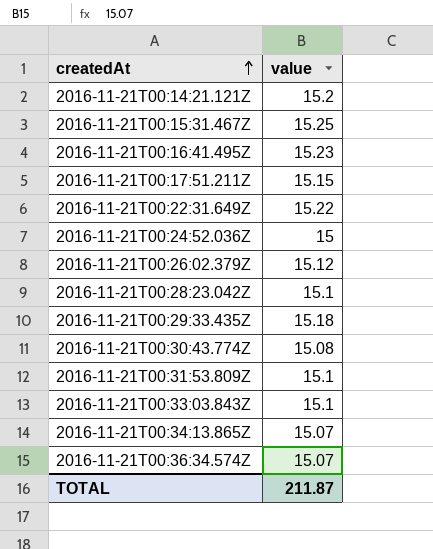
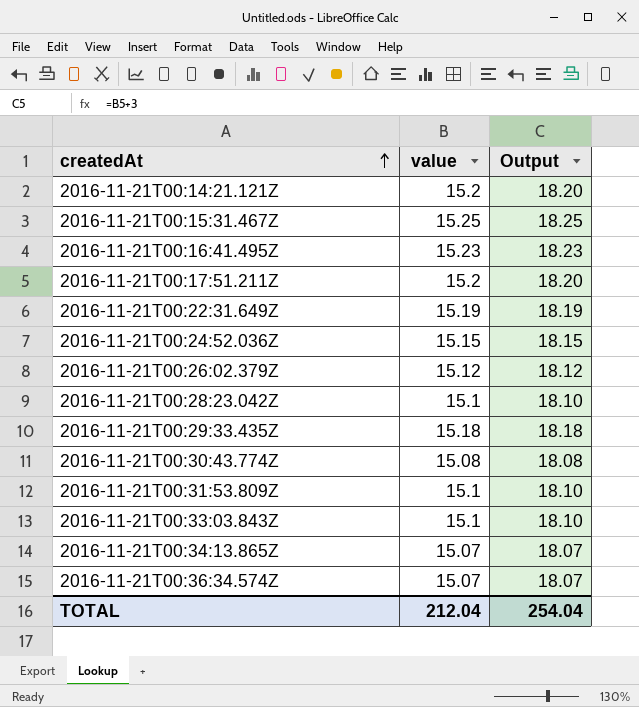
column Output | formula: none -> [value] + 3
2016-11-21T00:17:51.211Z | value: 15.15 -> 15.2
2016-11-21T00:22:31.649Z | value: 15.22 -> 15.19
2016-11-21T00:24:52.036Z | value: 15 -> 15.15
TOTAL | value: 211.87 -> 212.04

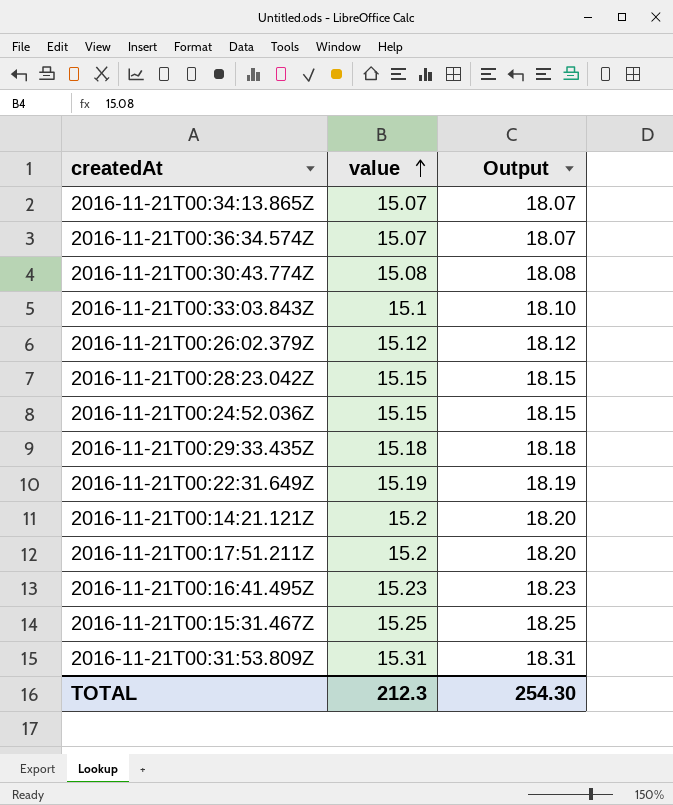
row order: createdAt ascending -> value ascending
2016-11-21T00:28:23.042Z | value: 15.1 -> 15.15
2016-11-21T00:28:23.042Z | Output: 18.10 -> 18.15
2016-11-21T00:31:53.809Z | value: 15.1 -> 15.31
2016-11-21T00:31:53.809Z | Output: 18.10 -> 18.31
TOTAL | value: 212.04 -> 212.3
TOTAL | Output: 254.04 -> 254.30

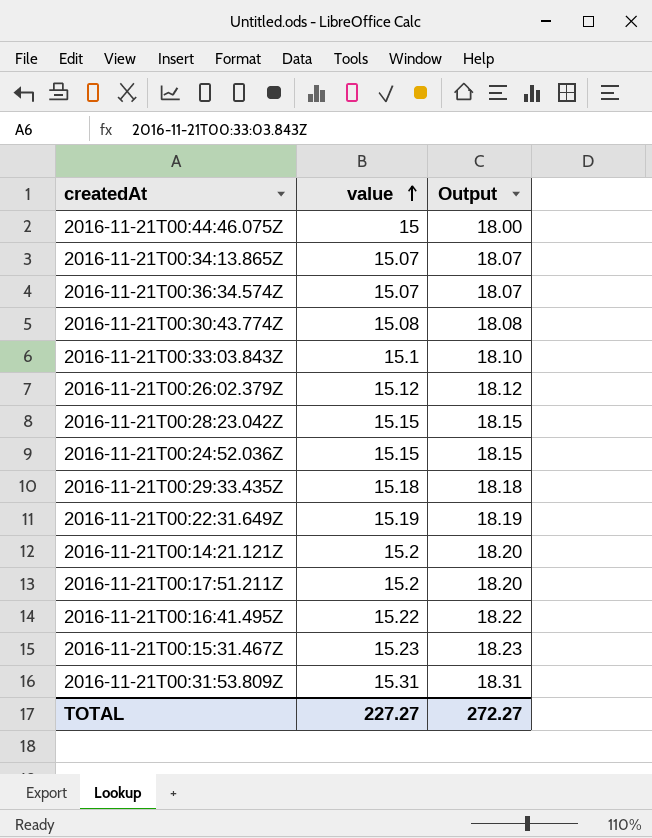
row 2016-11-21T00:44:46.075Z: none -> 15 | 18.00
2016-11-21T00:16:41.495Z | value: 15.23 -> 15.22
2016-11-21T00:16:41.495Z | Output: 18.23 -> 18.22
2016-11-21T00:15:31.467Z | value: 15.25 -> 15.23
2016-11-21T00:15:31.467Z | Output: 18.25 -> 18.23
TOTAL | value: 212.3 -> 227.27
TOTAL | Output: 254.30 -> 272.27

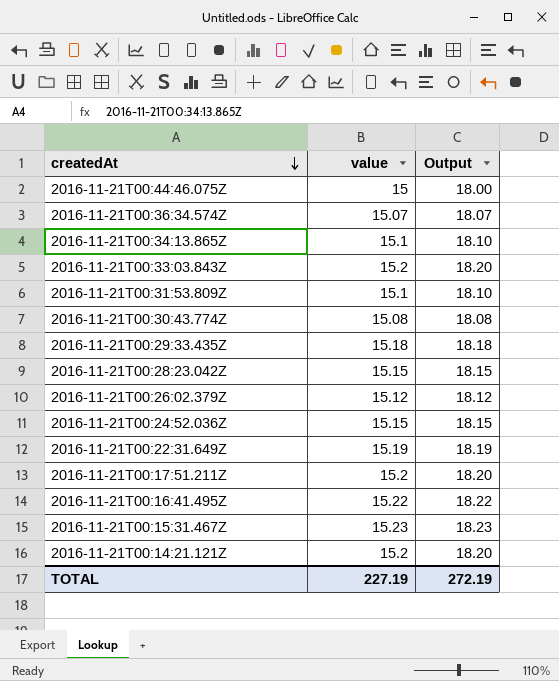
row order: value ascending -> createdAt descending
2016-11-21T00:34:13.865Z | value: 15.07 -> 15.1
2016-11-21T00:34:13.865Z | Output: 18.07 -> 18.10
2016-11-21T00:33:03.843Z | value: 15.1 -> 15.2
2016-11-21T00:33:03.843Z | Output: 18.10 -> 18.20
2016-11-21T00:31:53.809Z | value: 15.31 -> 15.1
2016-11-21T00:31:53.809Z | Output: 18.31 -> 18.10
TOTAL | value: 227.27 -> 227.19
TOTAL | Output: 272.27 -> 272.19

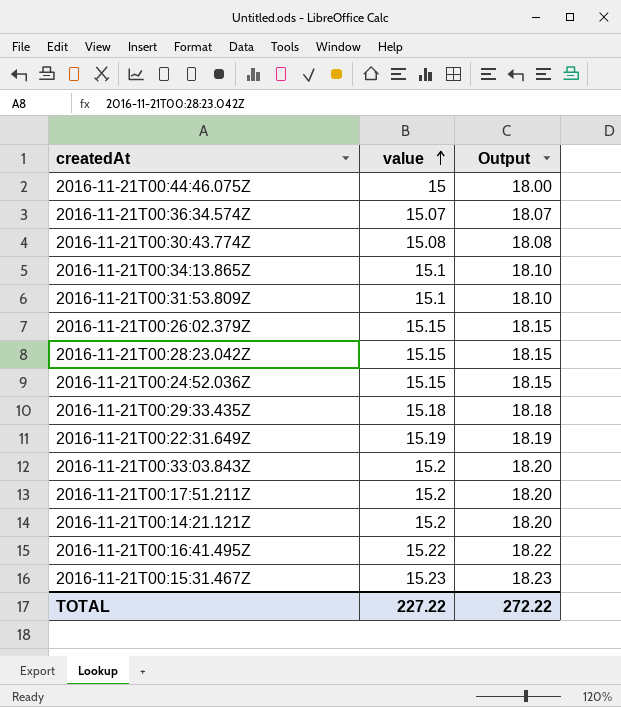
row order: createdAt descending -> value ascending
2016-11-21T00:26:02.379Z | value: 15.12 -> 15.15
2016-11-21T00:26:02.379Z | Output: 18.12 -> 18.15
TOTAL | value: 227.19 -> 227.22
TOTAL | Output: 272.19 -> 272.22

